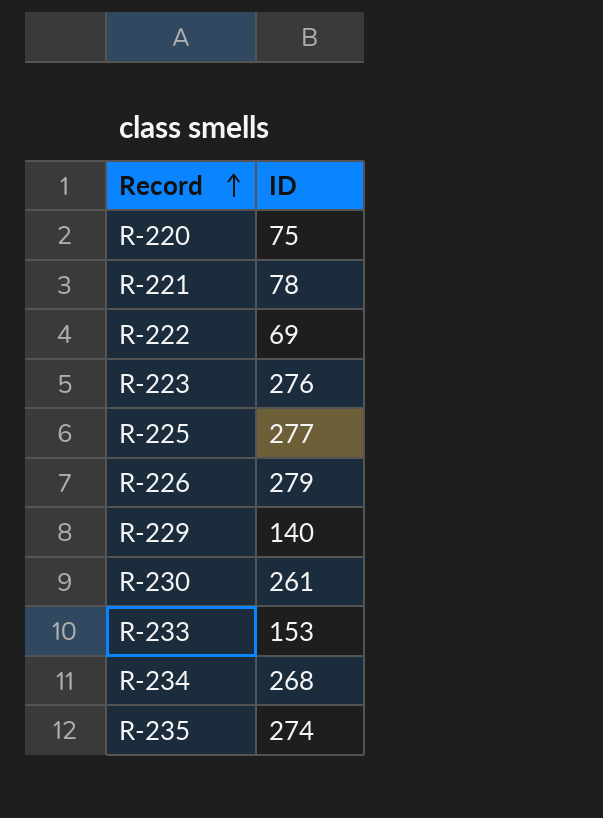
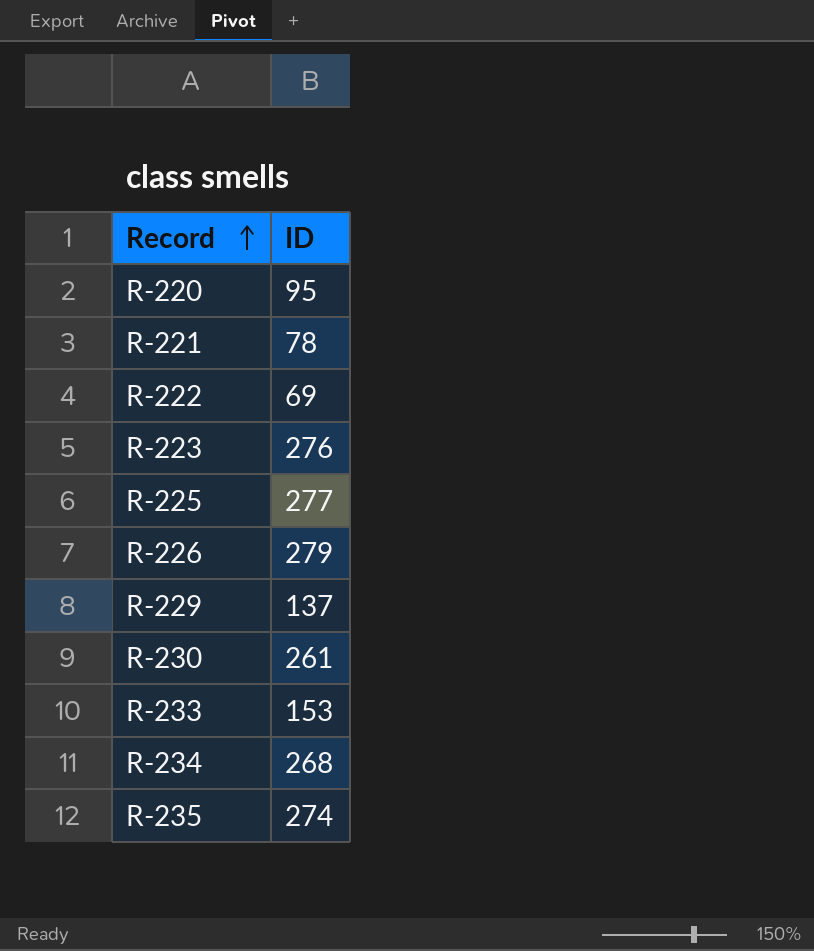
R-220 | ID: 75 -> 95
R-229 | ID: 140 -> 137

